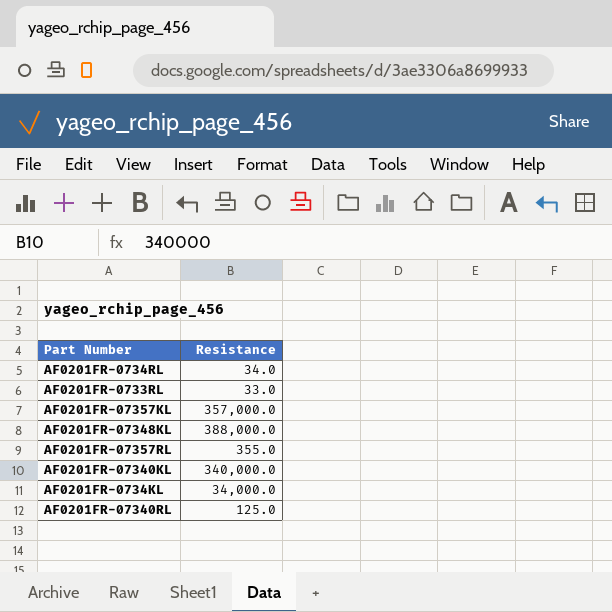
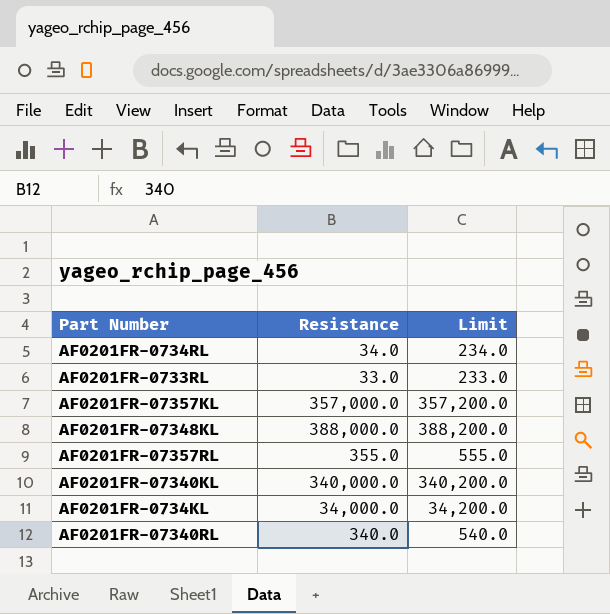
column Limit | formula: none -> [Resistance] + 200
AF0201FR-07340RL | Resistance: 125.0 -> 340.0

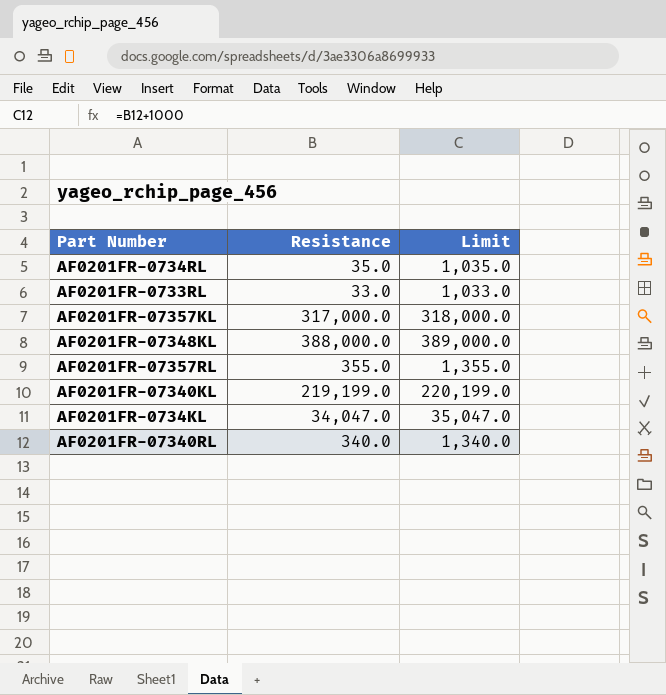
column Limit | formula: [Resistance] + 200 -> [Resistance] + 1000
AF0201FR-0734RL | Resistance: 34.0 -> 35.0
AF0201FR-07357KL | Resistance: 357,000.0 -> 317,000.0
AF0201FR-07340KL | Resistance: 340,000.0 -> 219,199.0
AF0201FR-0734KL | Resistance: 34,000.0 -> 34,047.0

